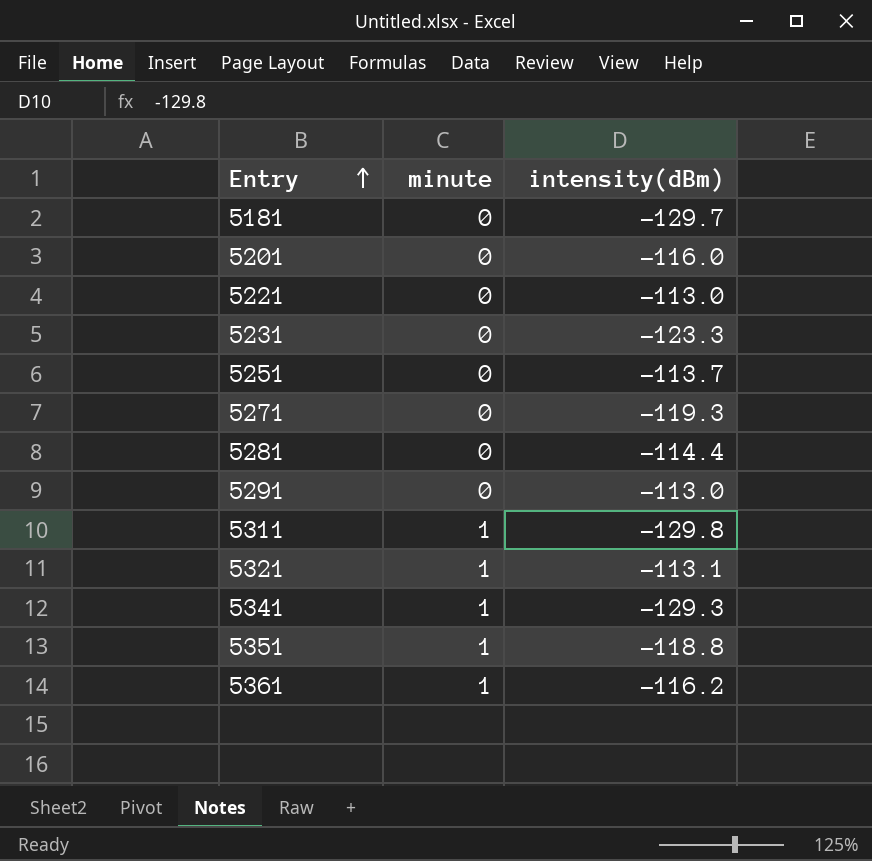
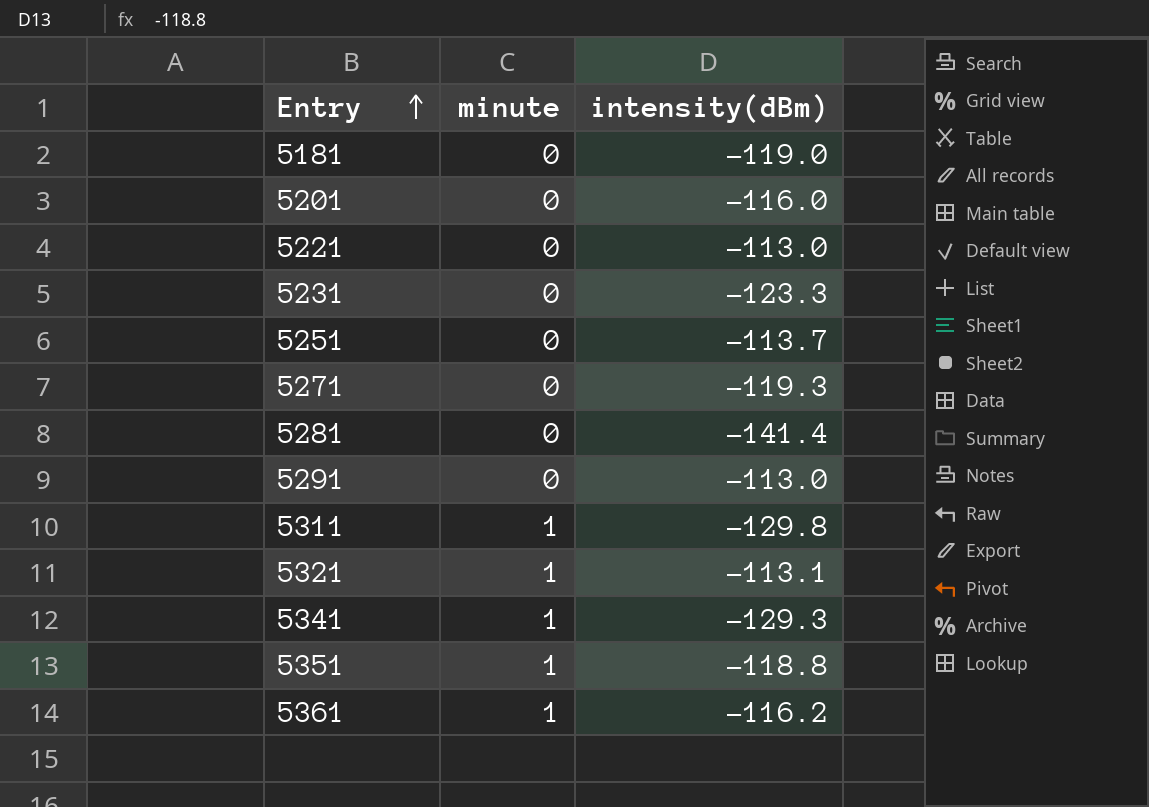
5181 | intensity(dBm): -129.7 -> -119.0
5281 | intensity(dBm): -114.4 -> -141.4

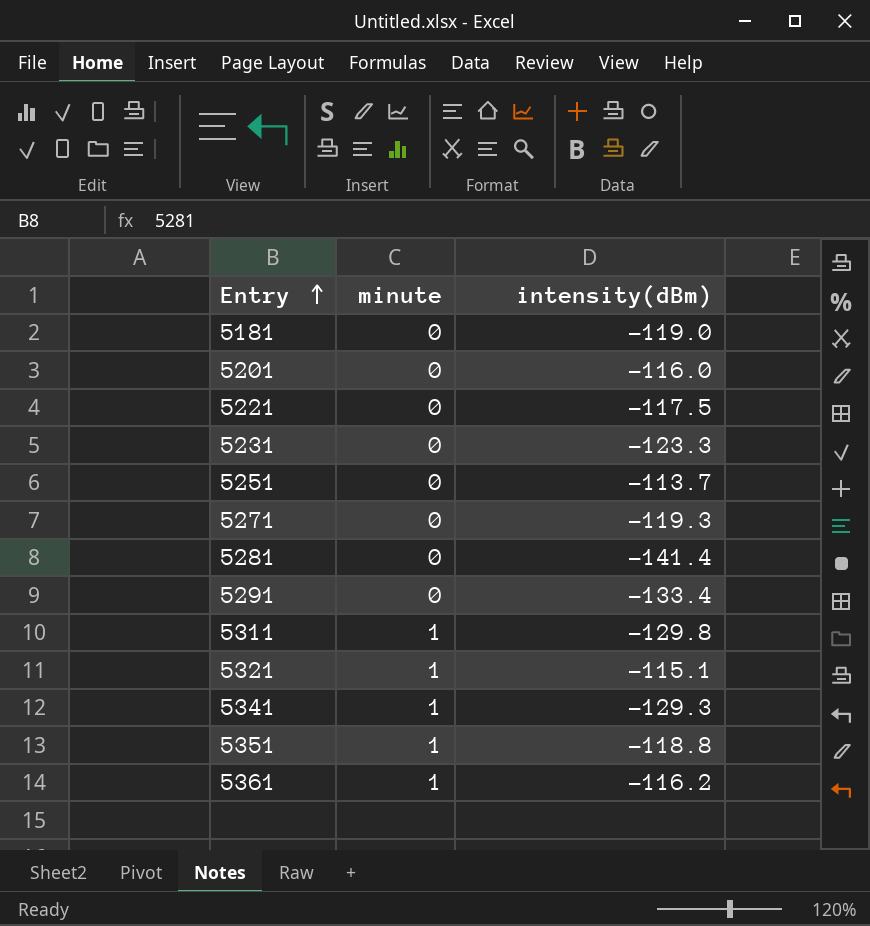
5221 | intensity(dBm): -113.0 -> -117.5
5291 | intensity(dBm): -113.0 -> -133.4
5321 | intensity(dBm): -113.1 -> -115.1

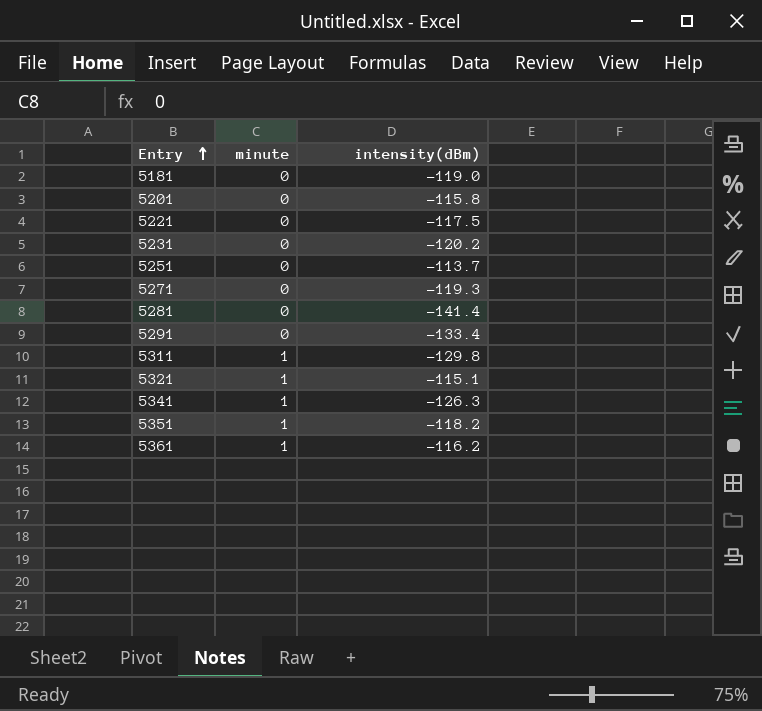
5201 | intensity(dBm): -116.0 -> -115.8
5231 | intensity(dBm): -123.3 -> -120.2
5341 | intensity(dBm): -129.3 -> -126.3
5351 | intensity(dBm): -118.8 -> -118.2

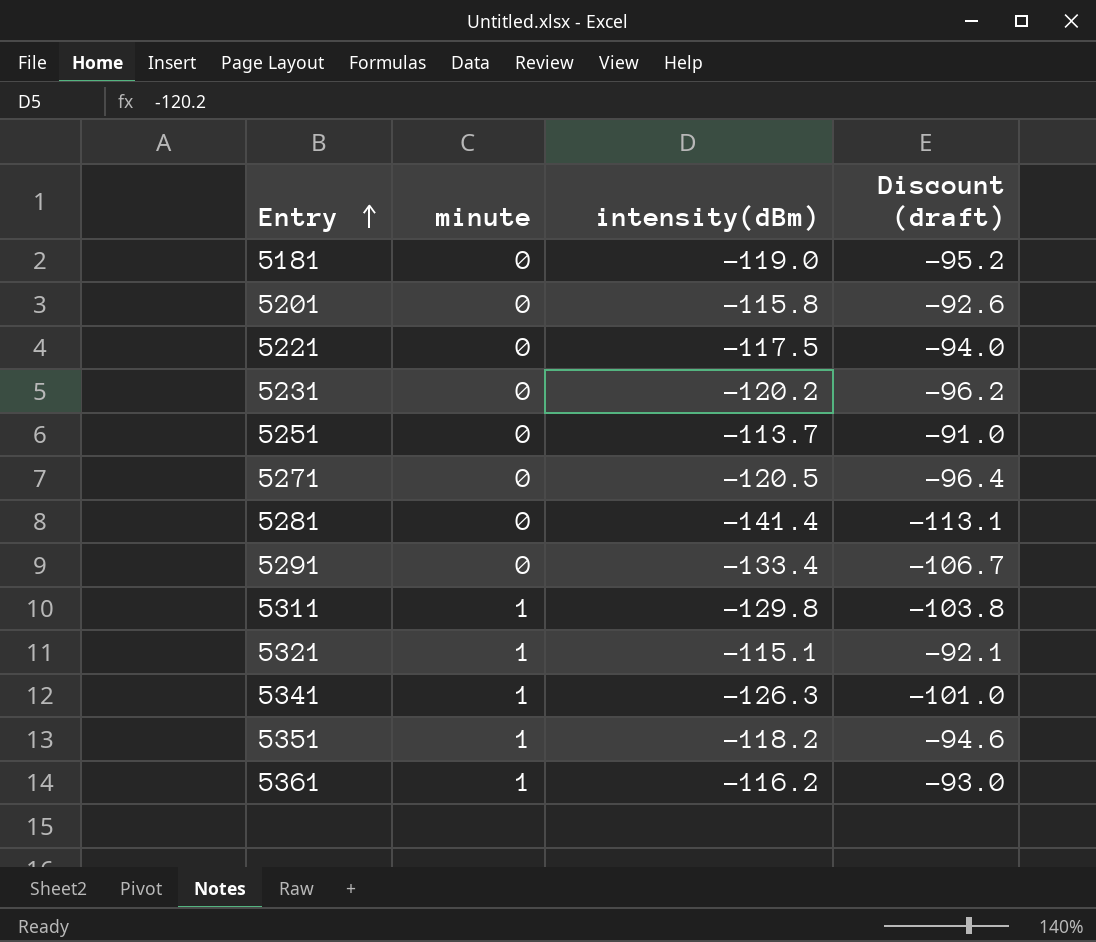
column Discount (draft) | formula: none -> [intensity(dBm)] * 0.8
5271 | intensity(dBm): -119.3 -> -120.5

